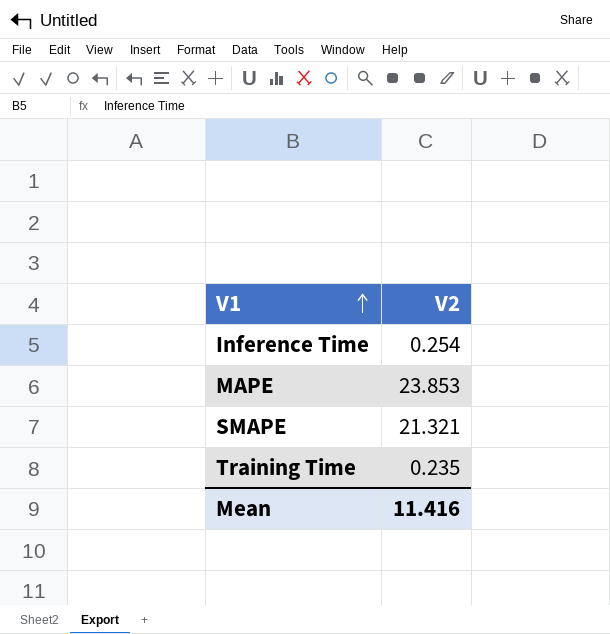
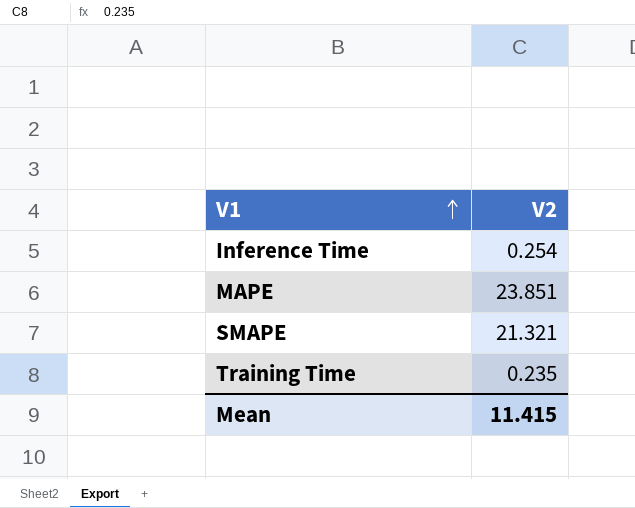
MAPE | V2: 23.853 -> 23.851
Mean | V2: 11.416 -> 11.415

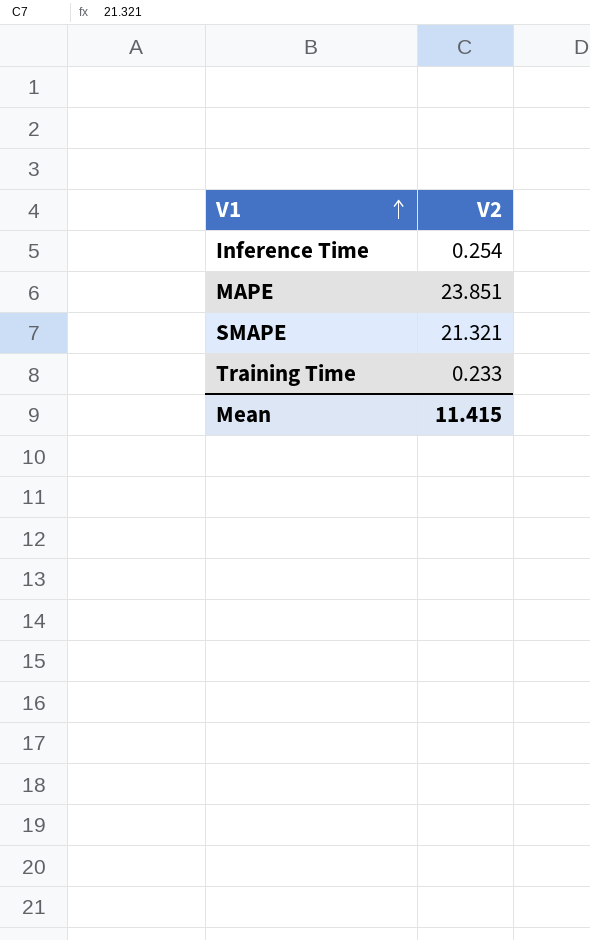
Training Time | V2: 0.235 -> 0.233

